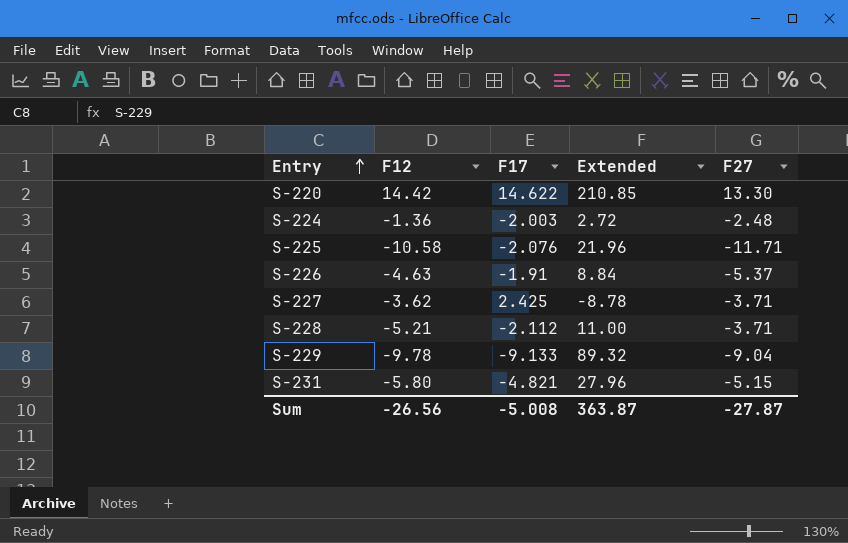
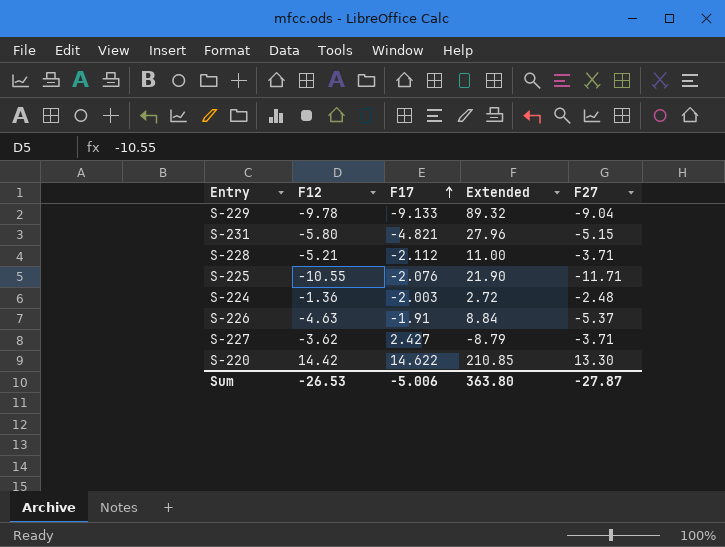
row order: Entry ascending -> F17 ascending
S-225 | F12: -10.58 -> -10.55
S-225 | Extended: 21.96 -> 21.90
S-227 | F17: 2.425 -> 2.427
S-227 | Extended: -8.78 -> -8.79
Sum | F12: -26.56 -> -26.53
Sum | F17: -5.008 -> -5.006
Sum | Extended: 363.87 -> 363.80

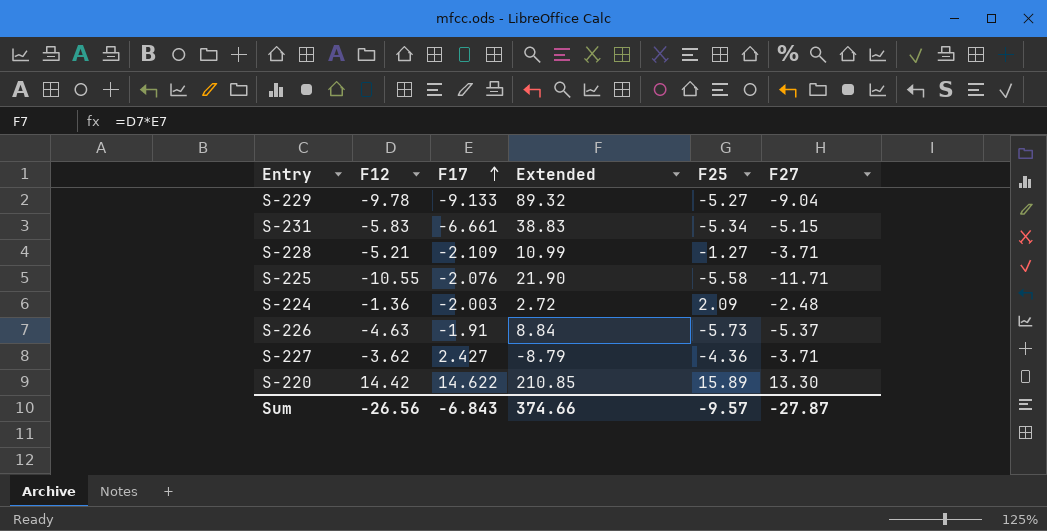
column F25 | position: none -> 5
S-231 | F12: -5.80 -> -5.83
S-231 | F17: -4.821 -> -6.661
S-231 | Extended: 27.96 -> 38.83
S-228 | F17: -2.112 -> -2.109
S-228 | Extended: 11.00 -> 10.99
Sum | F12: -26.53 -> -26.56
Sum | F17: -5.006 -> -6.843
Sum | Extended: 363.80 -> 374.66

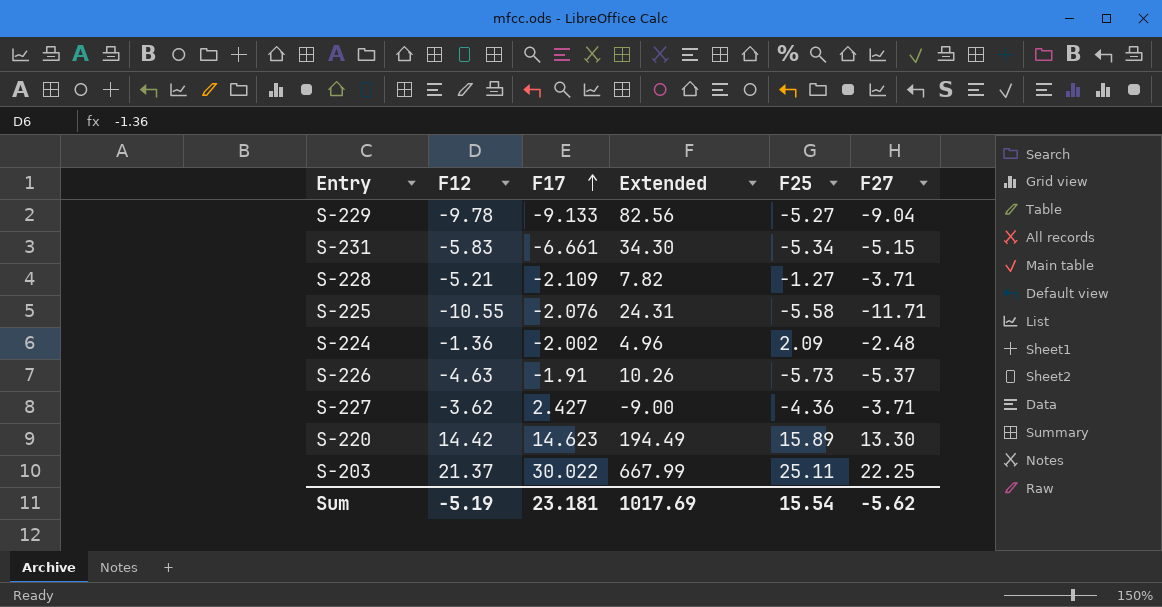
column Extended | formula: [F12] * [F17] -> [F17] * [F27]
S-224 | F17: -2.003 -> -2.002
S-220 | F17: 14.622 -> 14.623
row S-203: none -> 21.37 | 30.022 | 667.99 | 25.11 | 22.25
Sum | F12: -26.56 -> -5.19
Sum | F17: -6.843 -> 23.181
Sum | Extended: 374.66 -> 1017.69
Sum | F25: -9.57 -> 15.54
Sum | F27: -27.87 -> -5.62

